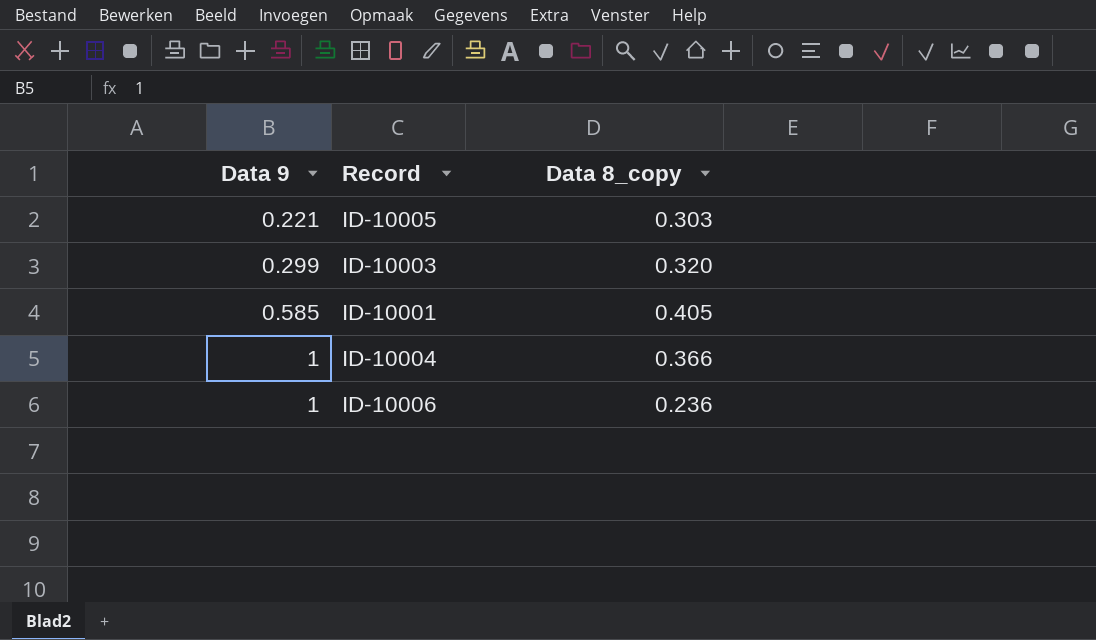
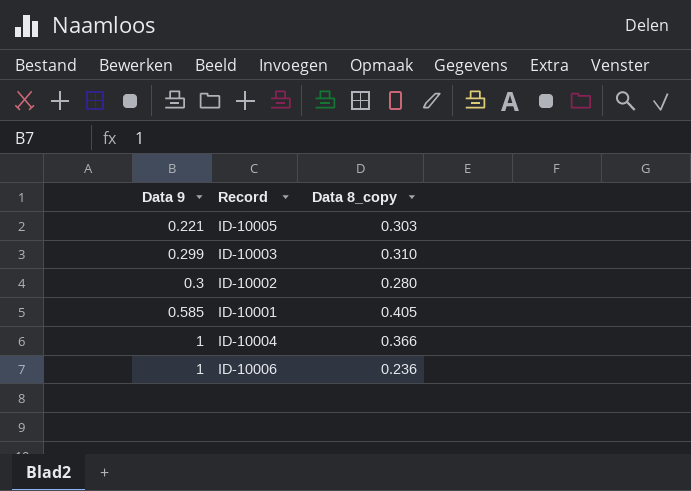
ID-10003 | Data 8_copy: 0.320 -> 0.310
row ID-10002: none -> 0.3 | 0.280

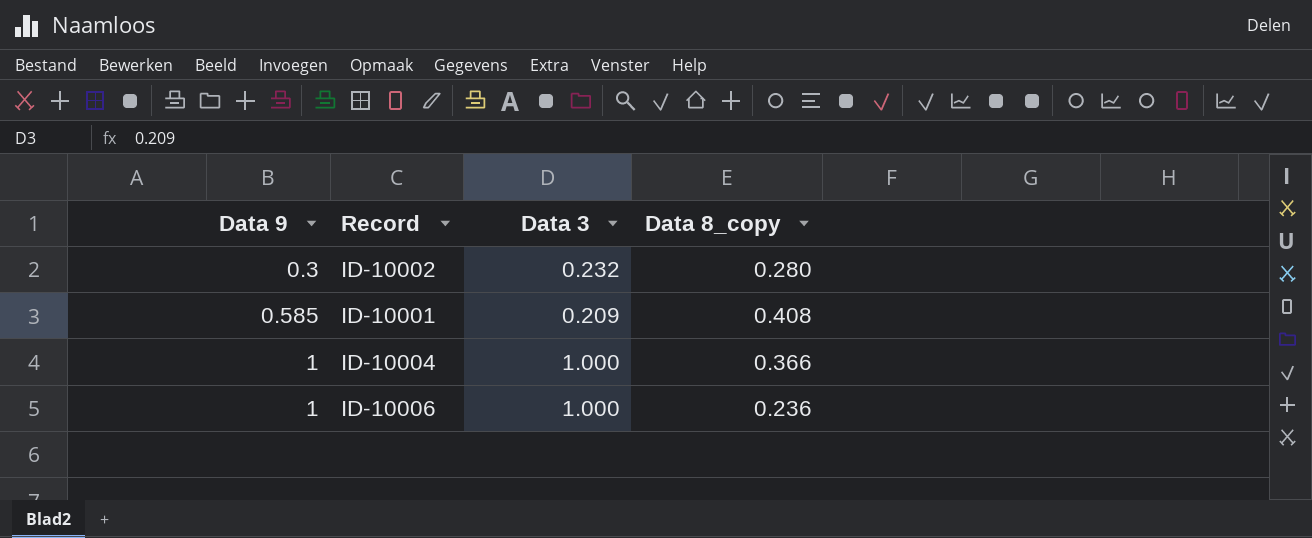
column Data 3 | position: none -> 3
row ID-10005: 0.221 | 0.303 -> none
row ID-10003: 0.299 | 0.310 -> none
ID-10001 | Data 8_copy: 0.405 -> 0.408

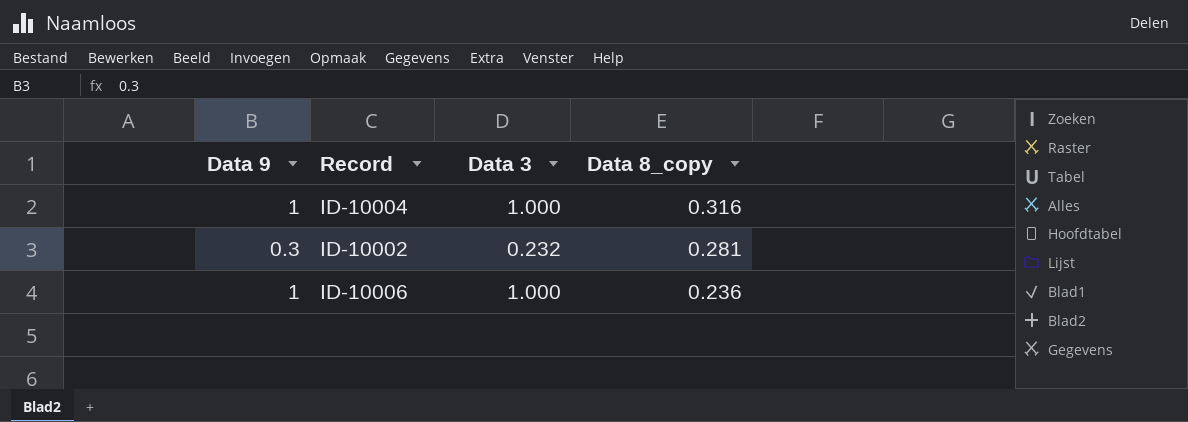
row order: Data 9 ascending -> Data 8_copy descending
row ID-10001: 0.585 | 0.209 | 0.408 -> none
ID-10004 | Data 8_copy: 0.366 -> 0.316
ID-10002 | Data 8_copy: 0.280 -> 0.281

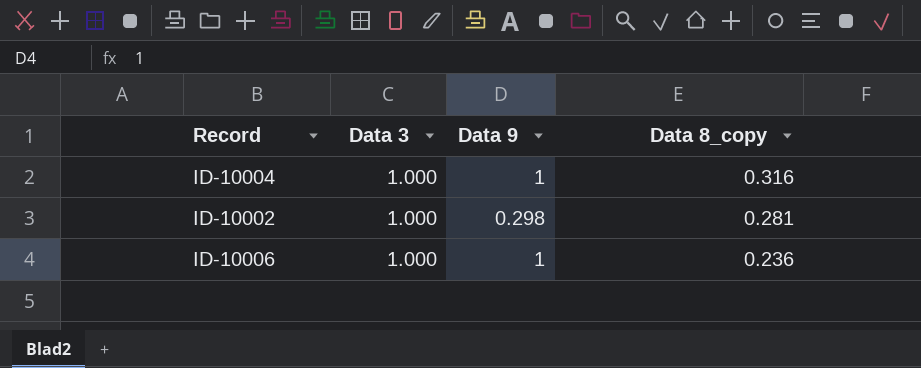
column Data 9 | position: 1 -> 3
ID-10002 | Data 3: 0.232 -> 1.000
ID-10002 | Data 9: 0.3 -> 0.298

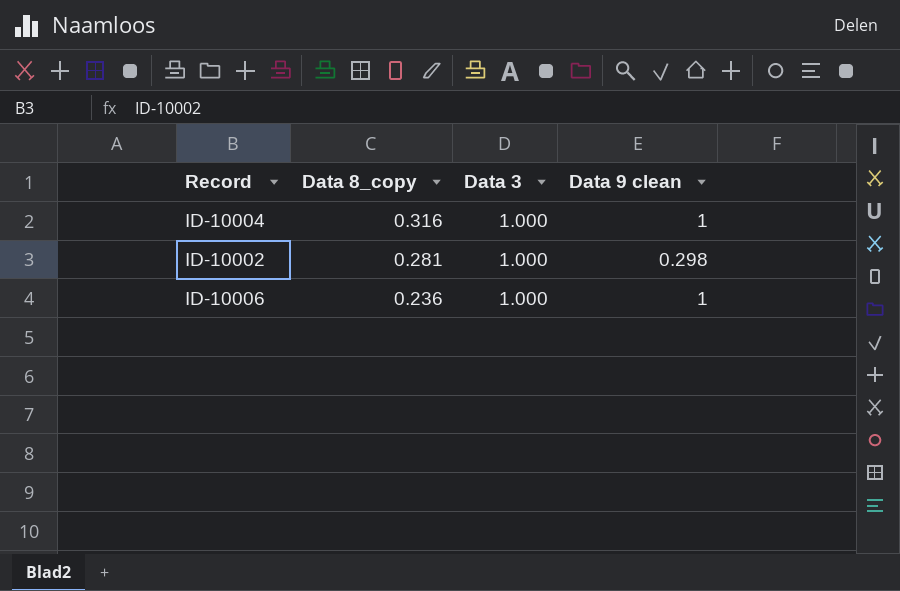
column Data 8_copy | position: 4 -> 2
column name: Data 9 -> Data 9 clean

